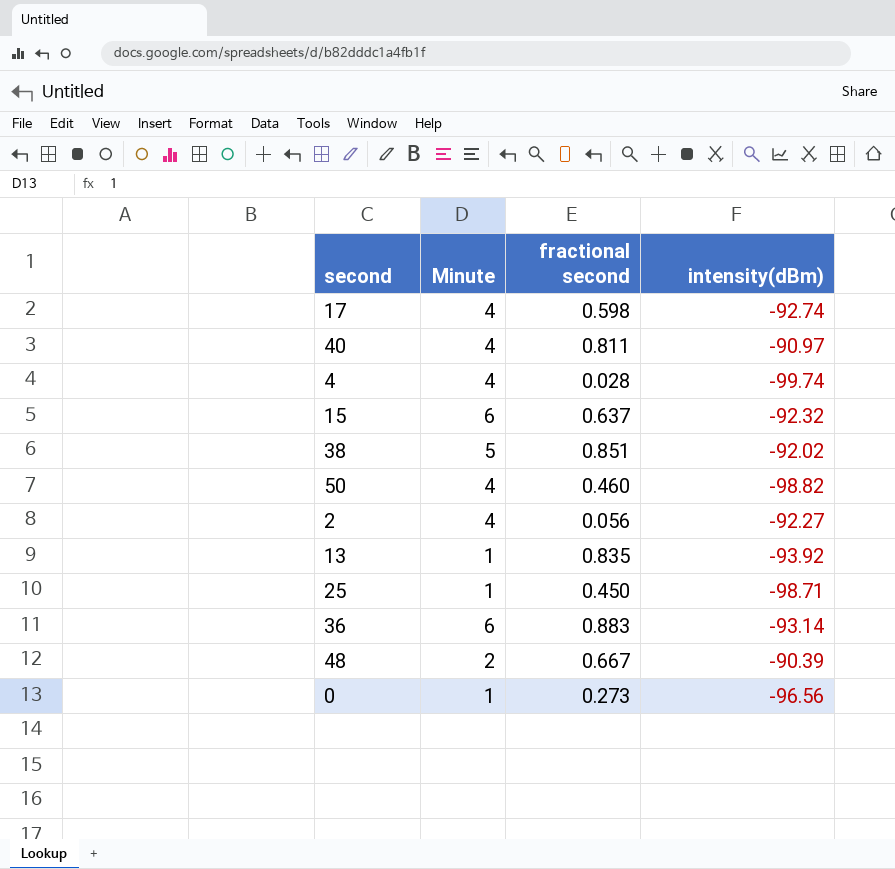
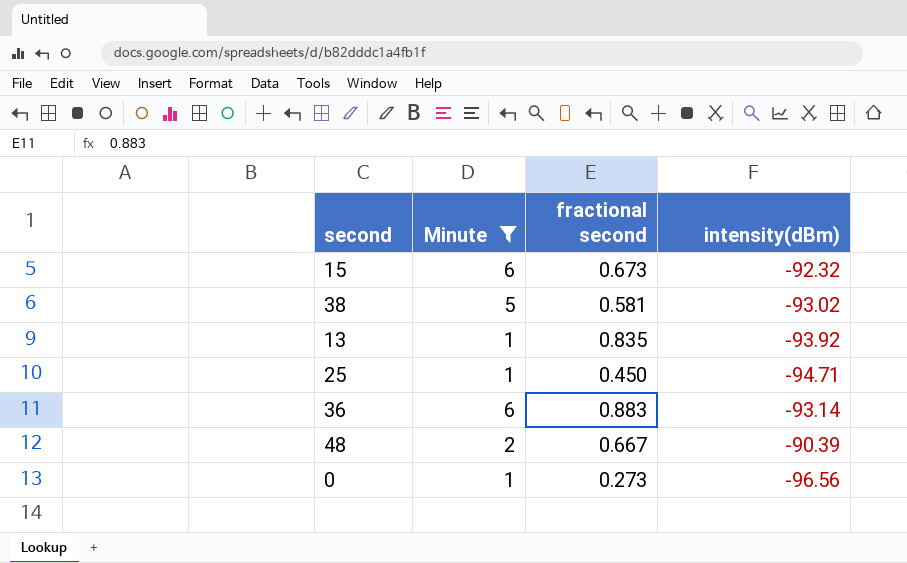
filter: none -> Minute != 4
15 | fractional second: 0.637 -> 0.673
38 | fractional second: 0.851 -> 0.581
38 | intensity(dBm): -92.02 -> -93.02
25 | intensity(dBm): -98.71 -> -94.71

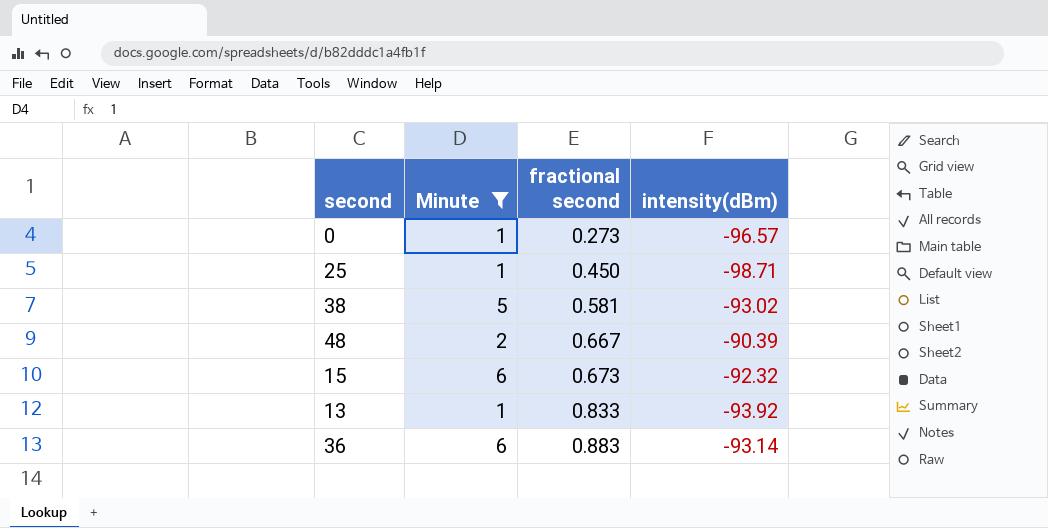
row order: none -> fractional second ascending
0 | intensity(dBm): -96.56 -> -96.57
25 | intensity(dBm): -94.71 -> -98.71
13 | fractional second: 0.835 -> 0.833

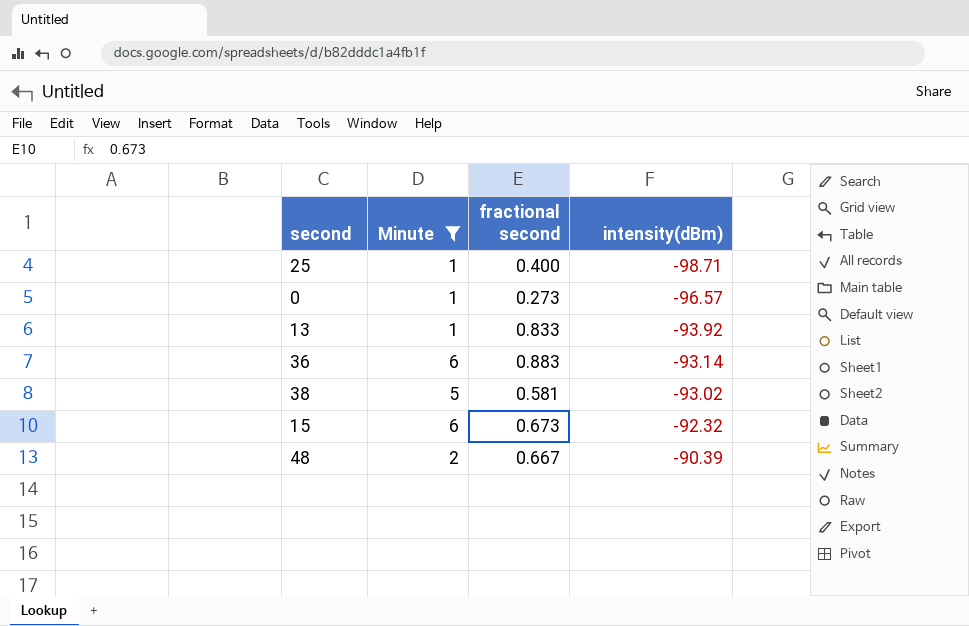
row order: fractional second ascending -> intensity(dBm) ascending
25 | fractional second: 0.450 -> 0.400

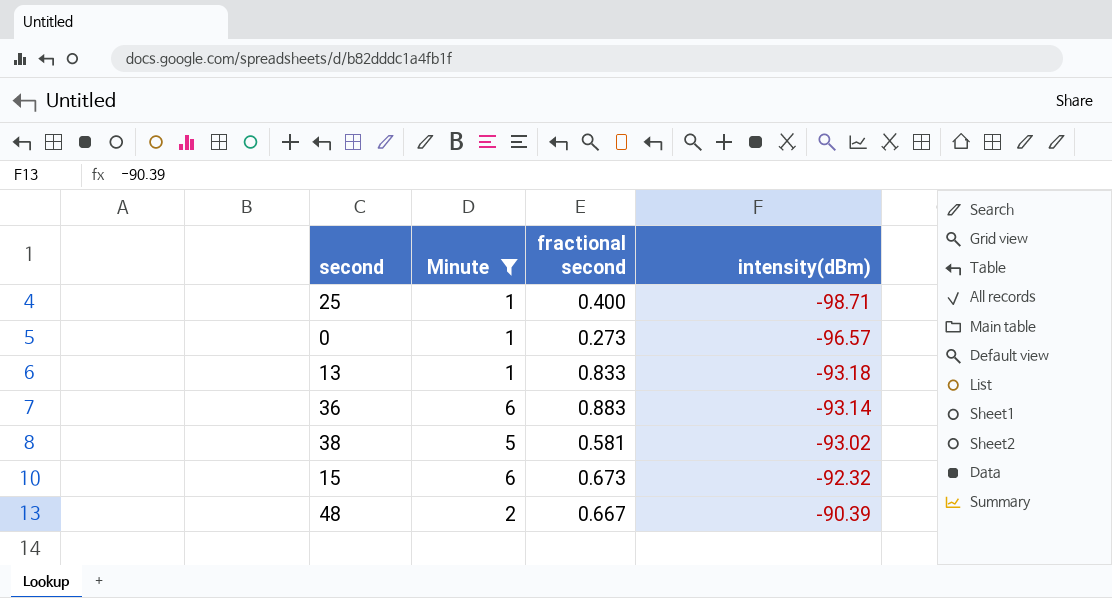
13 | intensity(dBm): -93.92 -> -93.18

